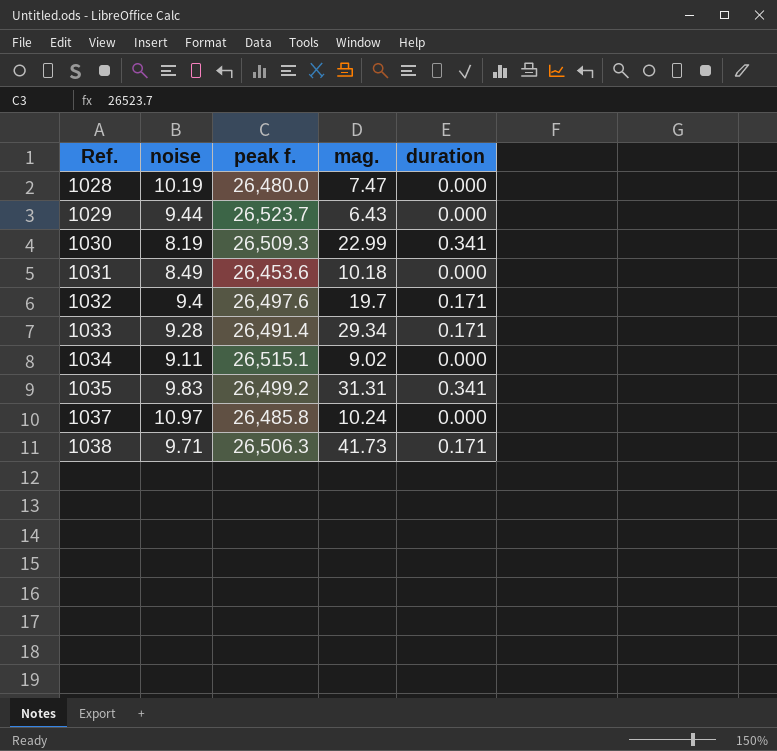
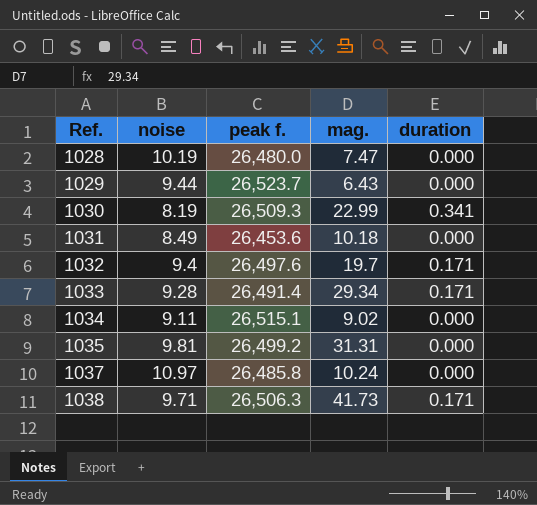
1035 | noise: 9.83 -> 9.81
1035 | duration: 0.341 -> 0.000

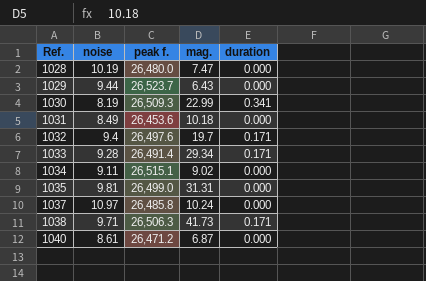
1035 | peak f.: 26,499.2 -> 26,499.0
row 1040: none -> 8.61 | 26,471.2 | 6.87 | 0.000

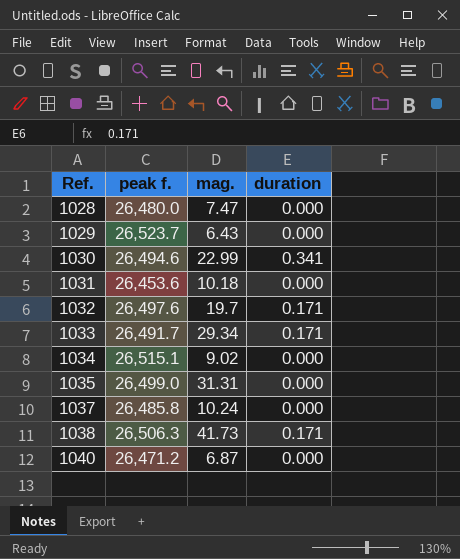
column noise | position: 2 -> none
1030 | peak f.: 26,509.3 -> 26,494.6
1033 | peak f.: 26,491.4 -> 26,491.7

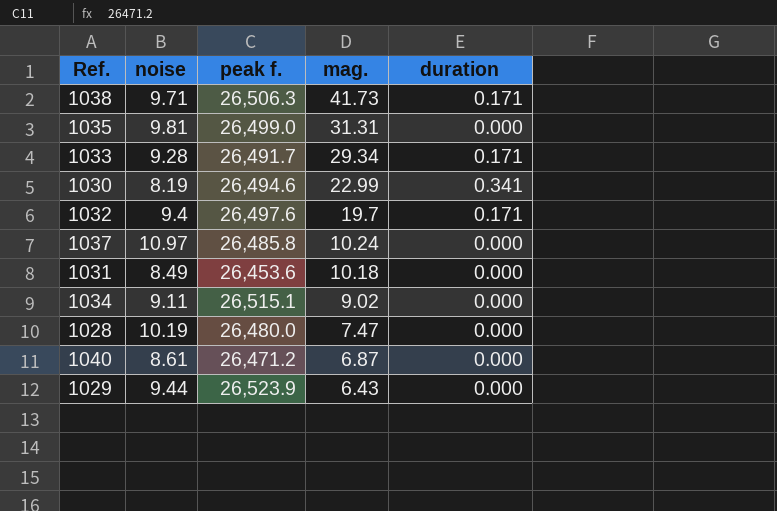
row order: Ref. ascending -> mag. descending
column noise | position: none -> 2
1029 | peak f.: 26,523.7 -> 26,523.9

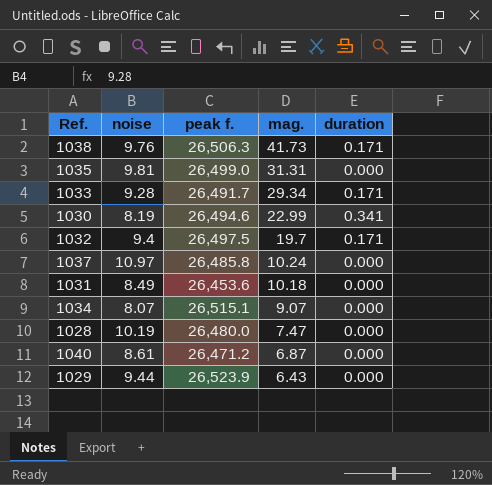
1038 | noise: 9.71 -> 9.76
1032 | peak f.: 26,497.6 -> 26,497.5
1034 | noise: 9.11 -> 8.07
1034 | mag.: 9.02 -> 9.07

